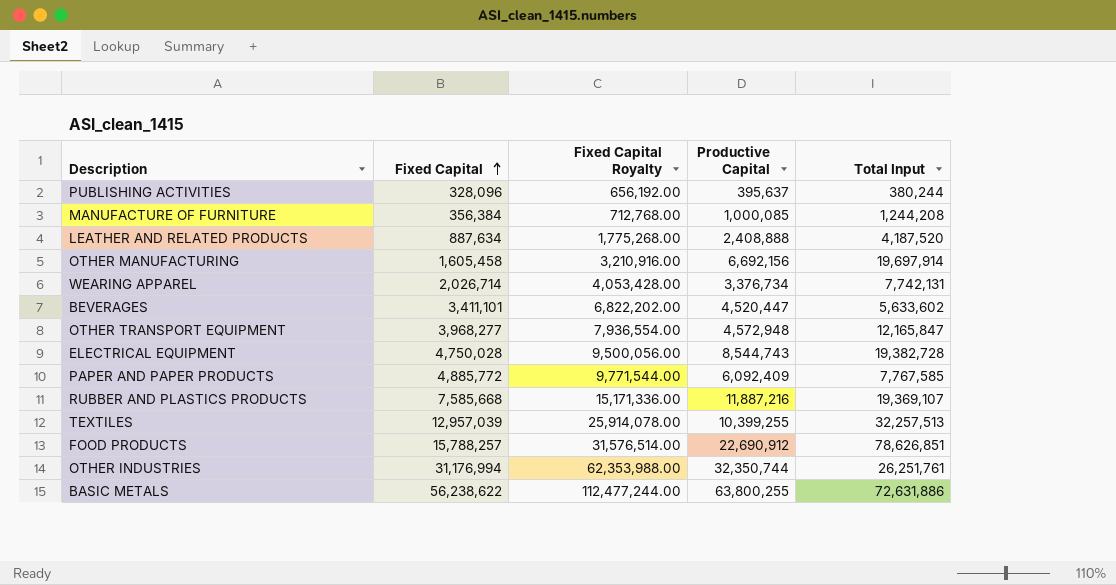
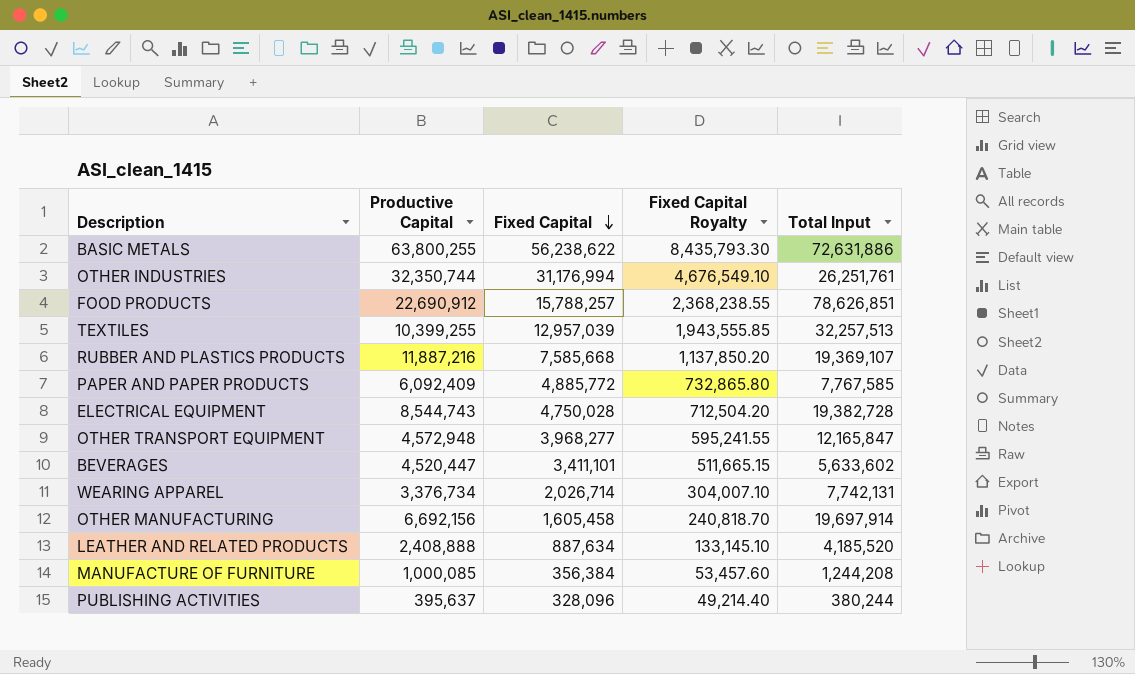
row order: Fixed Capital ascending -> Fixed Capital descending
column Productive Capital | position: 4 -> 2
column Fixed Capital Royalty | formula: [Fixed Capital] * 2 -> [Fixed Capital] * 0.15
LEATHER AND RELATED PRODUCTS | Total Input: 4,187,520 -> 4,185,520

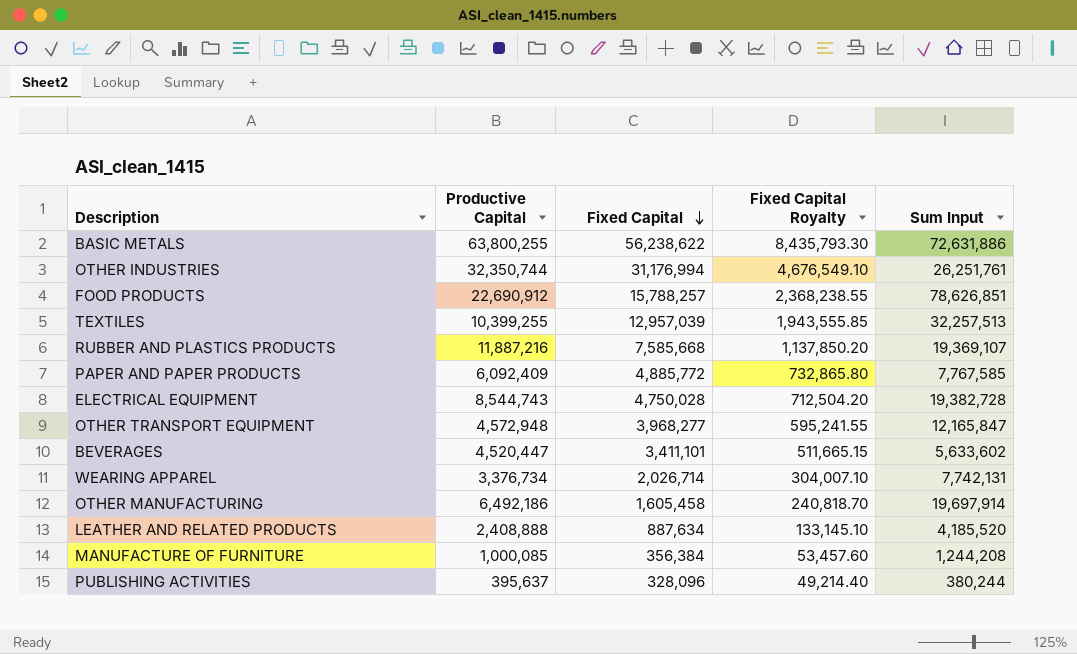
column name: Total Input -> Sum Input
OTHER MANUFACTURING | Productive Capital: 6,692,156 -> 6,492,186

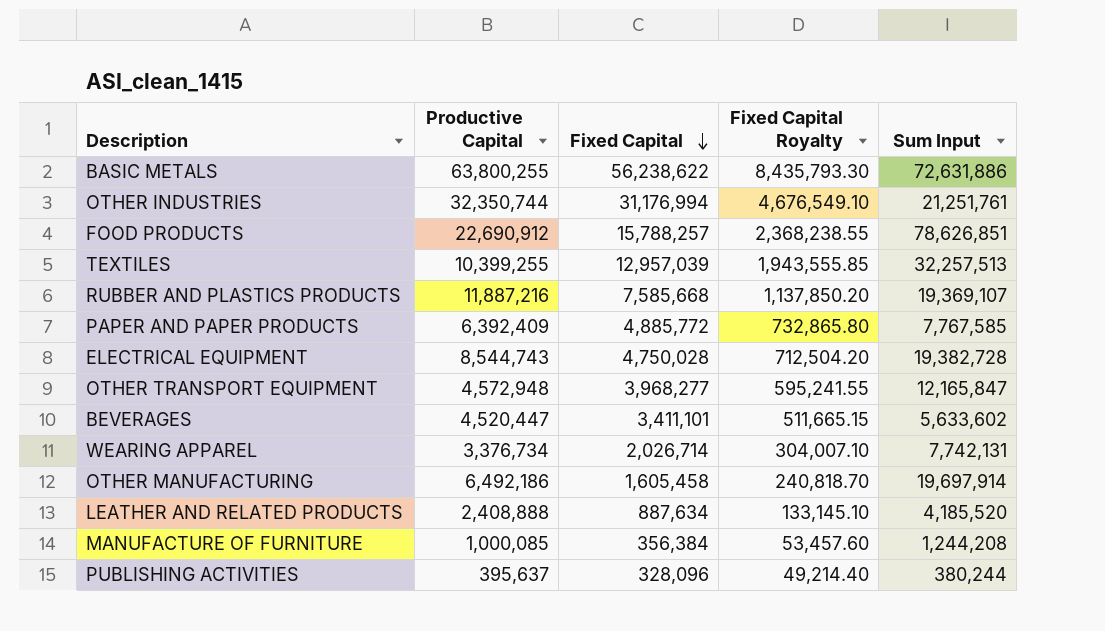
OTHER INDUSTRIES | Sum Input: 26,251,761 -> 21,251,761
PAPER AND PAPER PRODUCTS | Productive Capital: 6,092,409 -> 6,392,409

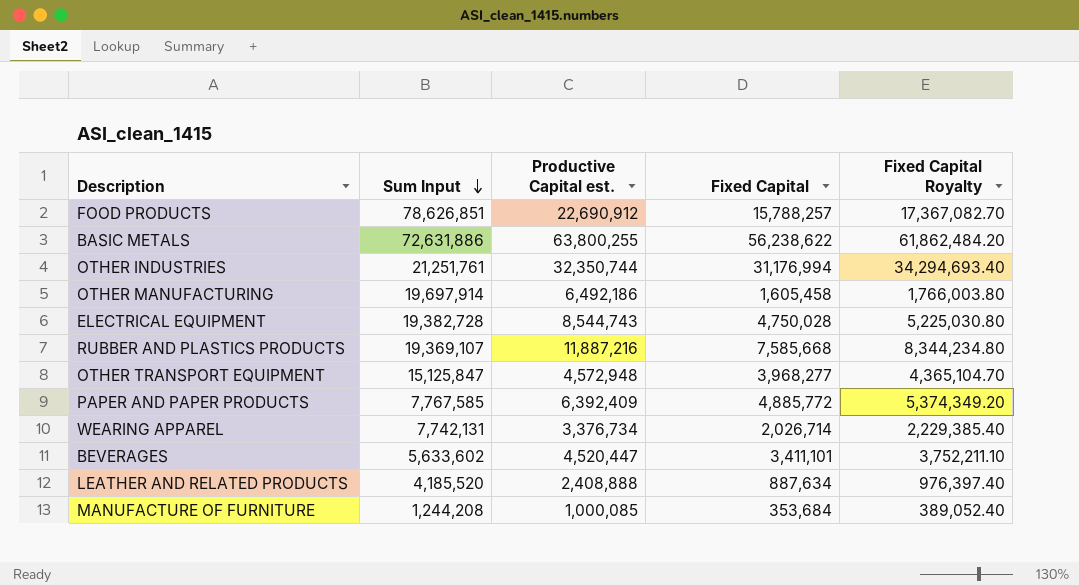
row order: Fixed Capital descending -> Sum Input descending
column Sum Input | position: 5 -> 2
column name: Productive Capital -> Productive Capital est.
column Fixed Capital Royalty | formula: [Fixed Capital] * 0.15 -> [Fixed Capital] * 1.1
row TEXTILES: 10,399,255 | 12,957,039 | 1,943,555.85 | 32,257,513 -> none
row PUBLISHING ACTIVITIES: 395,637 | 328,096 | 49,214.40 | 380,244 -> none
OTHER TRANSPORT EQUIPMENT | Sum Input: 12,165,847 -> 15,125,847
MANUFACTURE OF FURNITURE | Fixed Capital: 356,384 -> 353,684

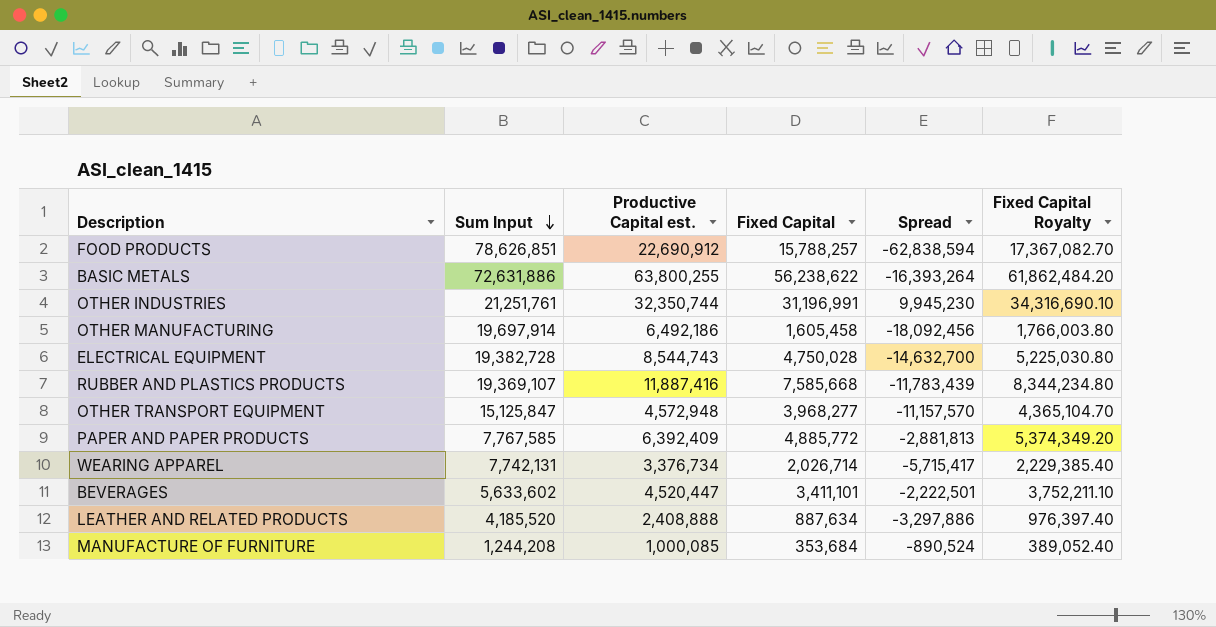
column Spread | formula: none -> [Fixed Capital] - [Sum Input]
OTHER INDUSTRIES | Fixed Capital: 31,176,994 -> 31,196,991
OTHER INDUSTRIES | Fixed Capital Royalty: 34,294,693.40 -> 34,316,690.10
RUBBER AND PLASTICS PRODUCTS | Productive Capital est.: 11,887,216 -> 11,887,416

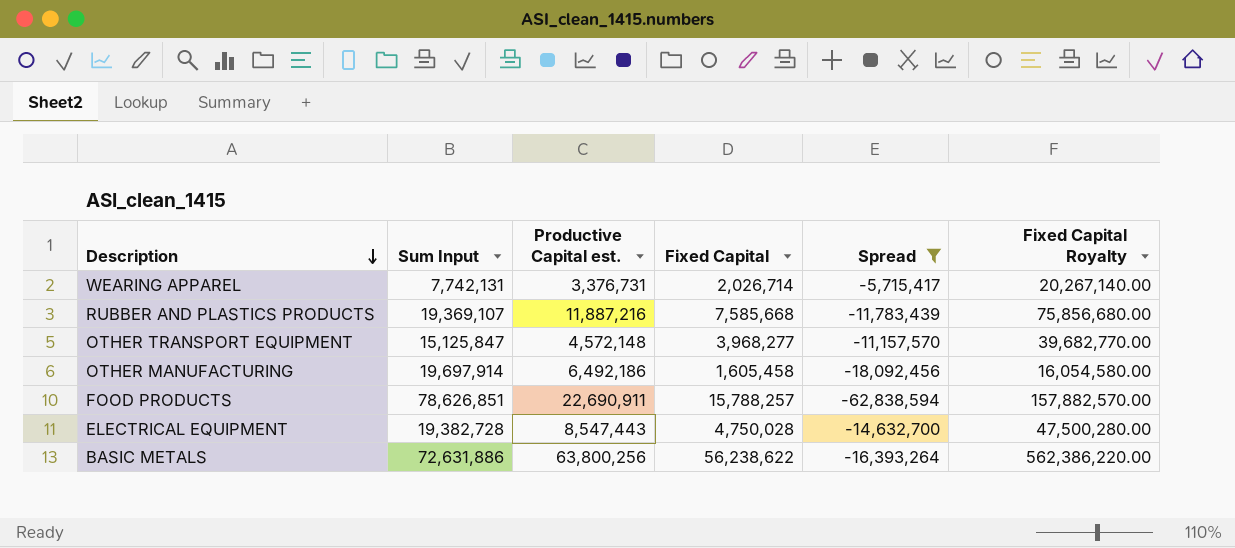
filter: none -> Spread <= -5,715,417
row order: Sum Input descending -> Description descending
column Fixed Capital Royalty | formula: [Fixed Capital] * 1.1 -> [Fixed Capital] * 10
WEARING APPAREL | Productive Capital est.: 3,376,734 -> 3,376,731
RUBBER AND PLASTICS PRODUCTS | Productive Capital est.: 11,887,416 -> 11,887,216
OTHER TRANSPORT EQUIPMENT | Productive Capital est.: 4,572,948 -> 4,572,148
FOOD PRODUCTS | Productive Capital est.: 22,690,912 -> 22,690,911
ELECTRICAL EQUIPMENT | Productive Capital est.: 8,544,743 -> 8,547,443
BASIC METALS | Productive Capital est.: 63,800,255 -> 63,800,256

